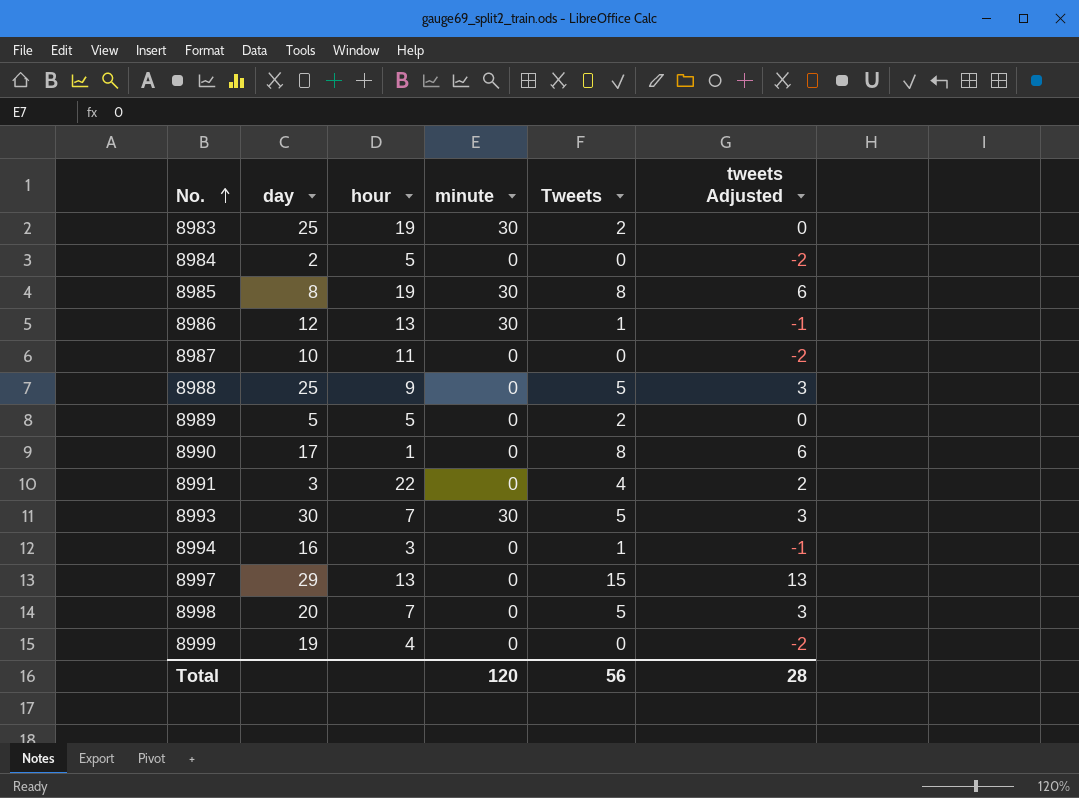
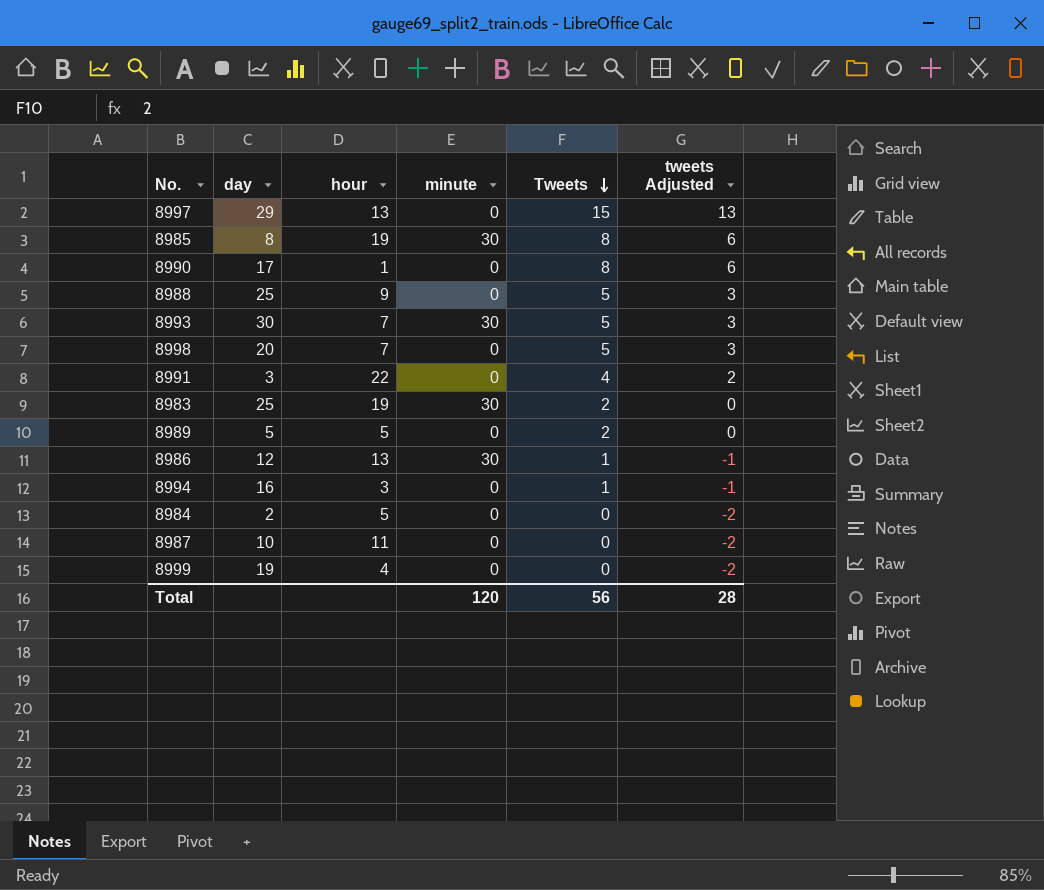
row order: No. ascending -> Tweets descending

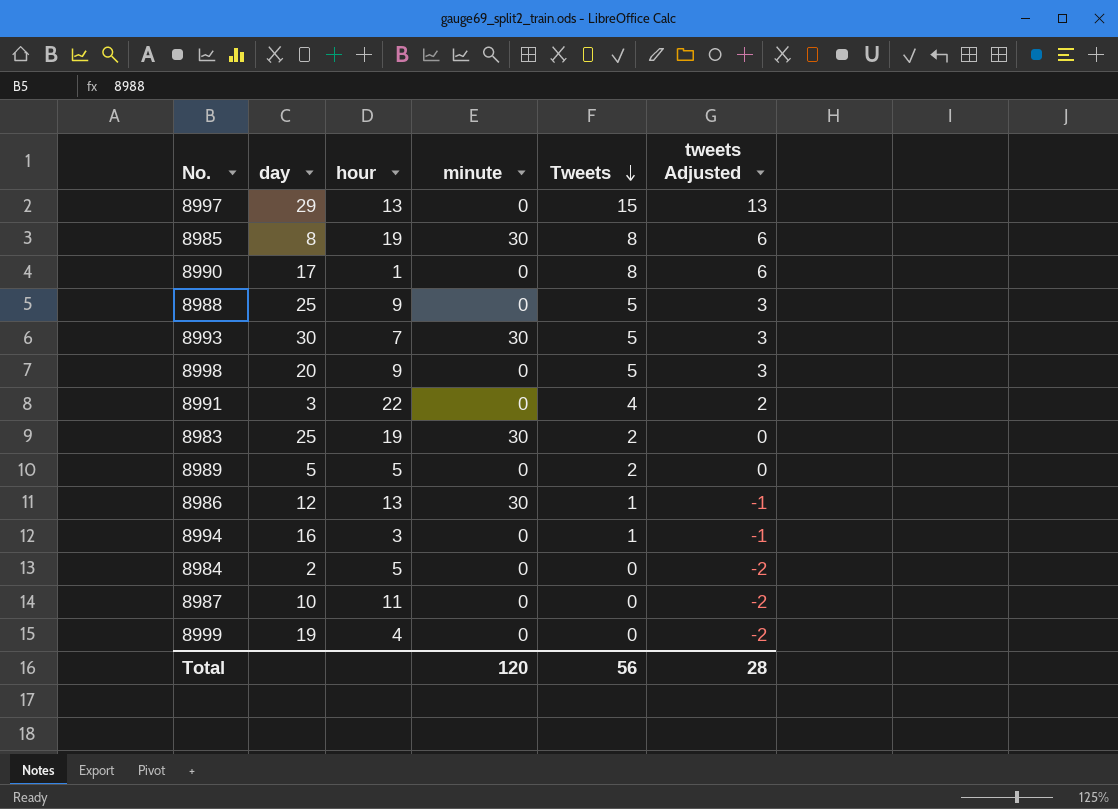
8998 | hour: 7 -> 9

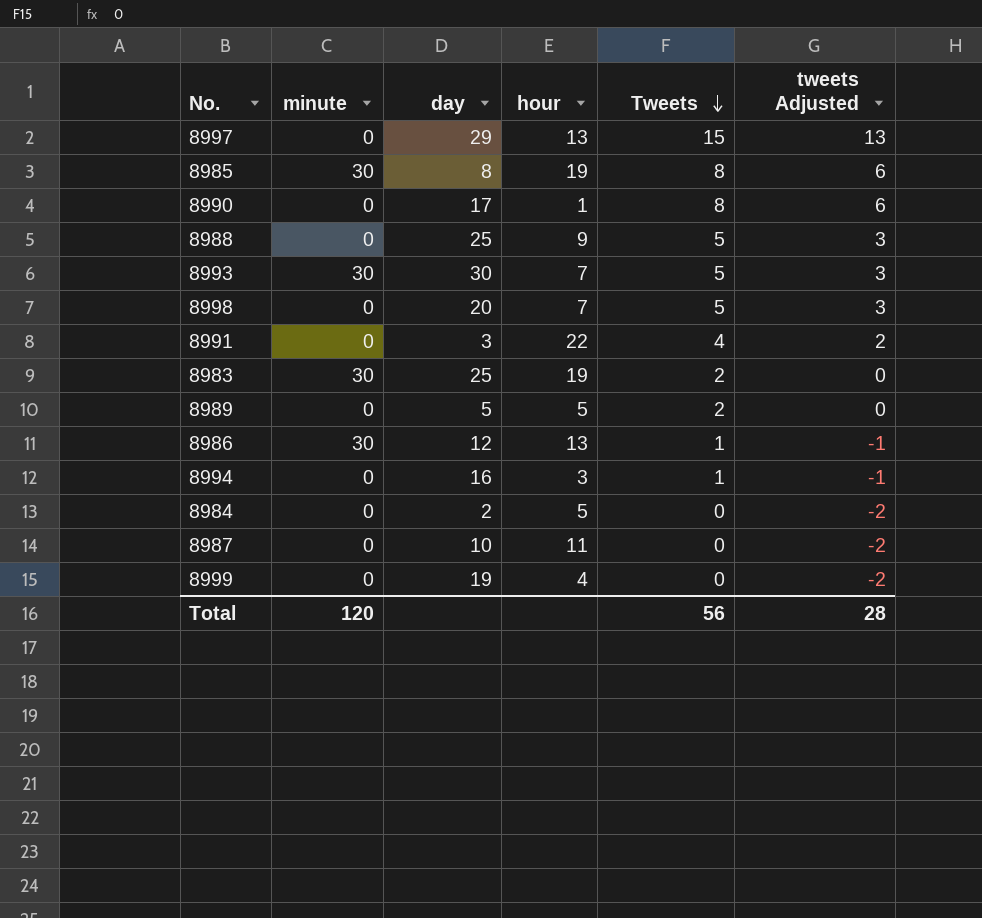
column minute | position: 4 -> 2
8998 | hour: 9 -> 7

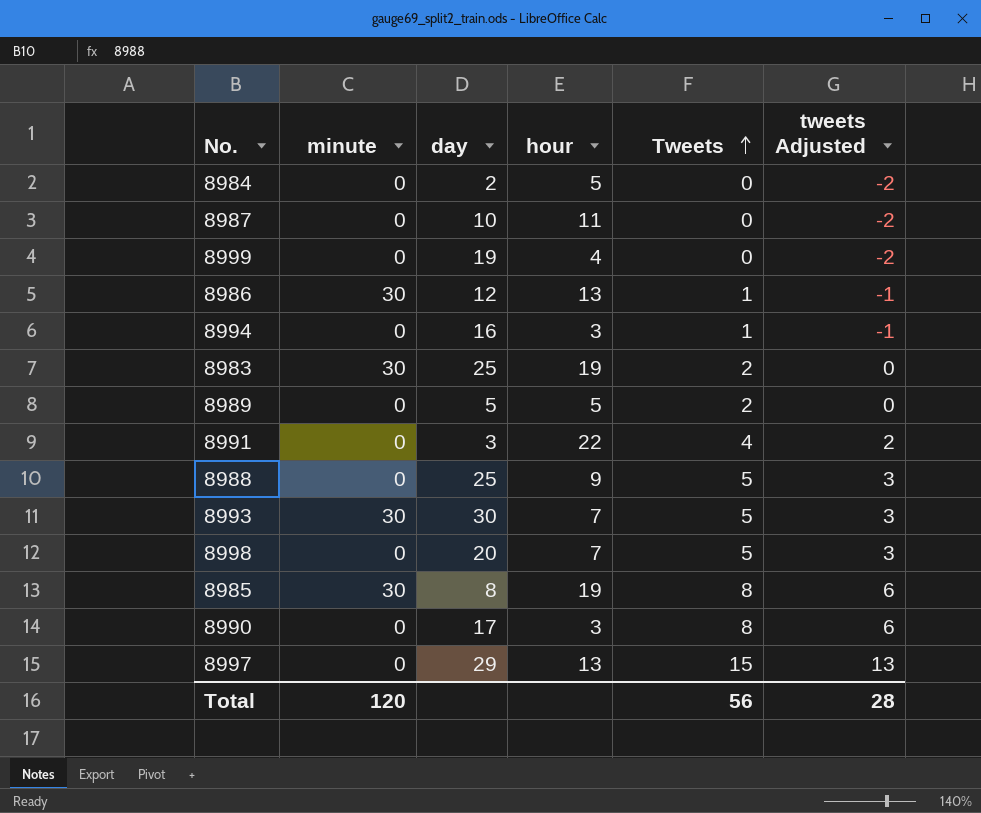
row order: Tweets descending -> Tweets ascending
8990 | hour: 1 -> 3

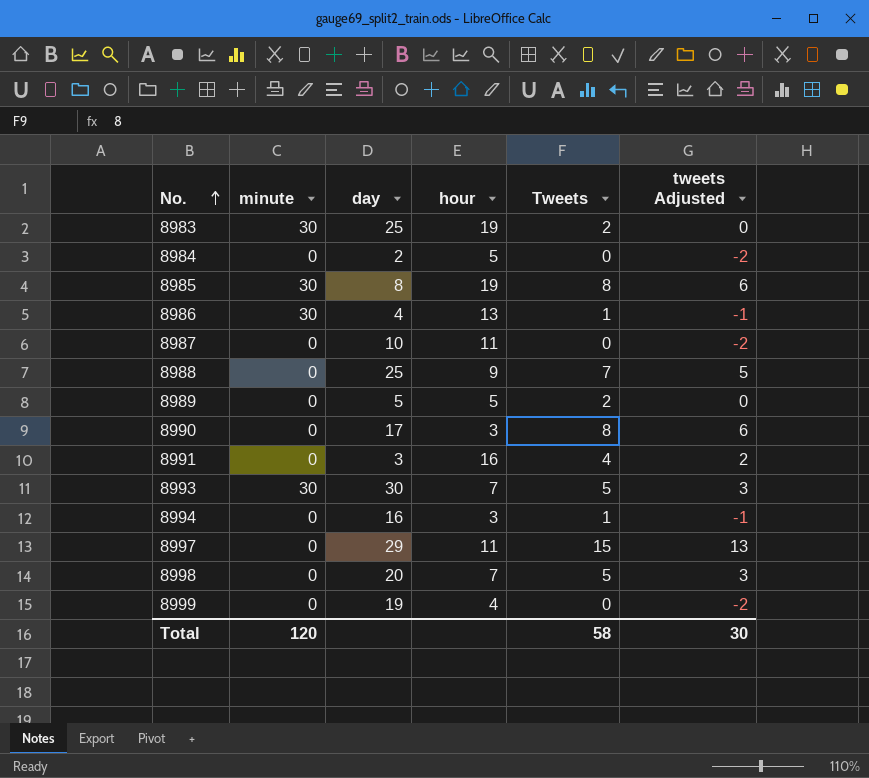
row order: Tweets ascending -> No. ascending
8986 | day: 12 -> 4
8988 | Tweets: 5 -> 7
8988 | tweets Adjusted: 3 -> 5
8991 | hour: 22 -> 16
8997 | hour: 13 -> 11
Total | Tweets: 56 -> 58
Total | tweets Adjusted: 28 -> 30

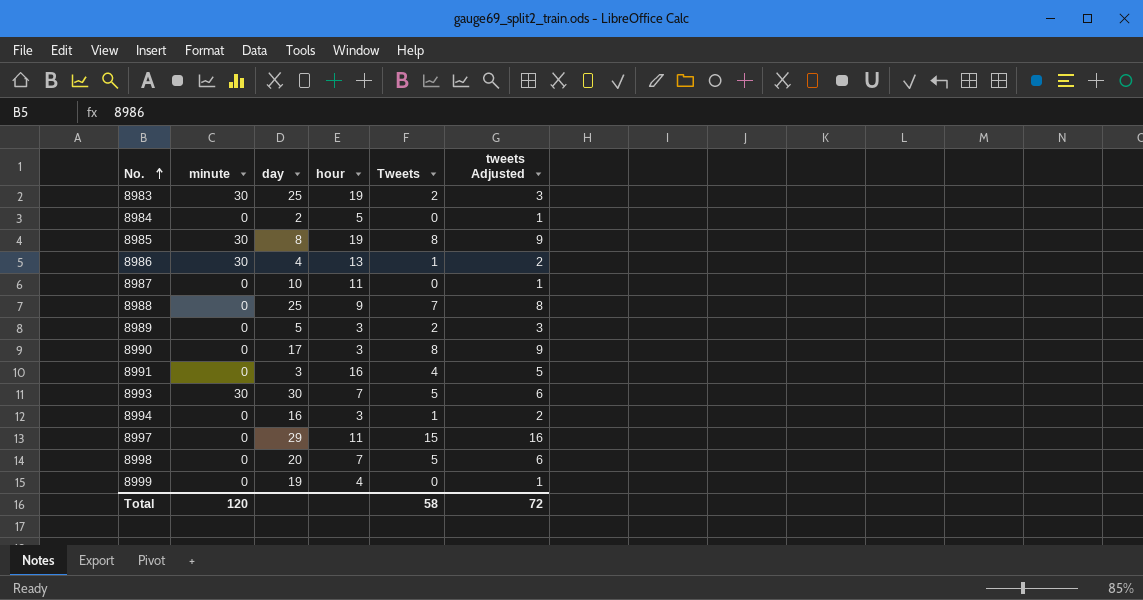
column tweets Adjusted | formula: [Tweets] - 2 -> [Tweets] + 1
8989 | hour: 5 -> 3
Total | tweets Adjusted: 30 -> 72

